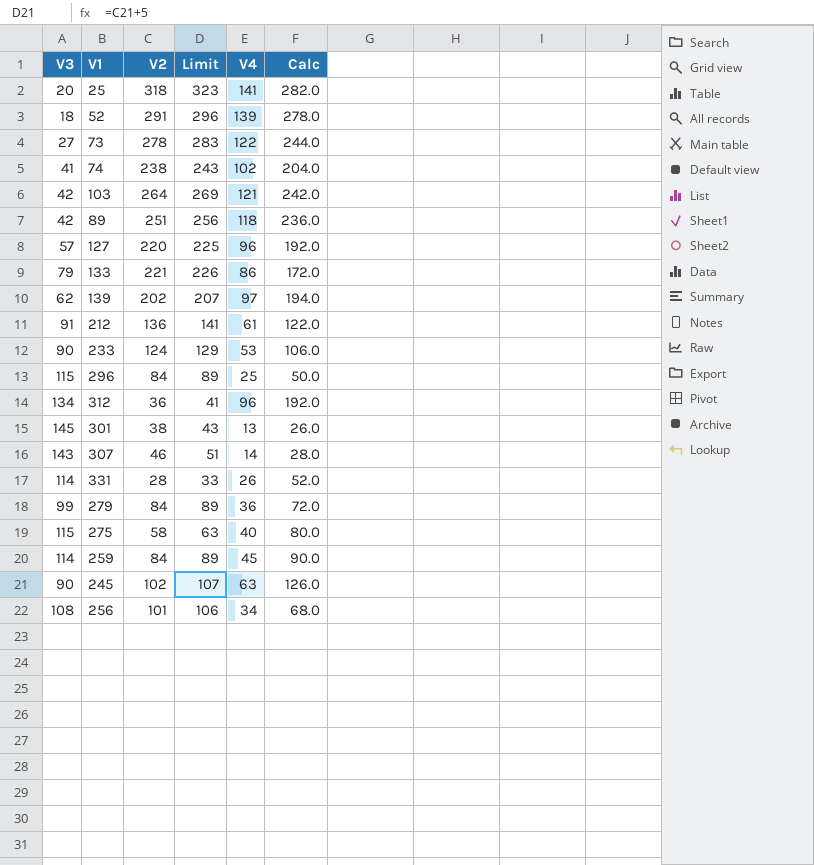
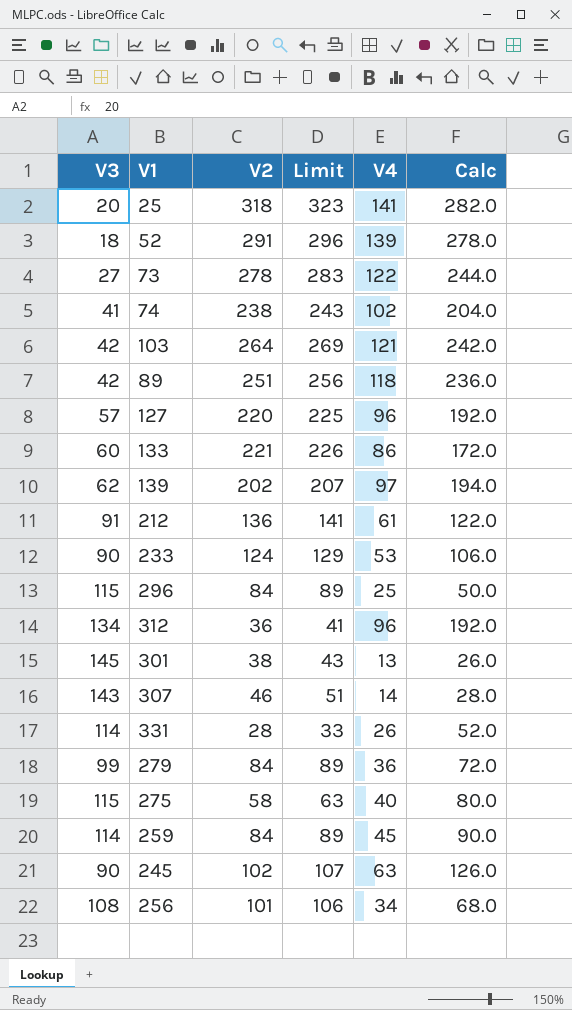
133 | V3: 79 -> 60

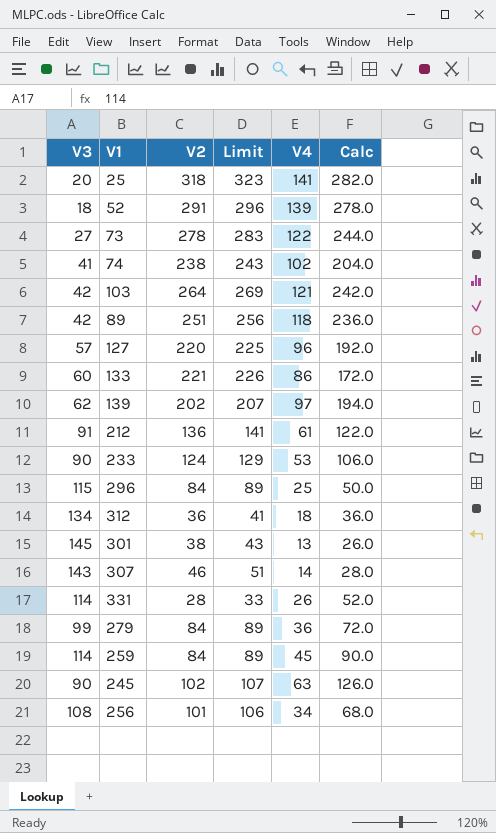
row 275: 115 | 58 | 63 | 40 | 80.0 -> none
312 | V4: 96 -> 18
312 | Calc: 192.0 -> 36.0

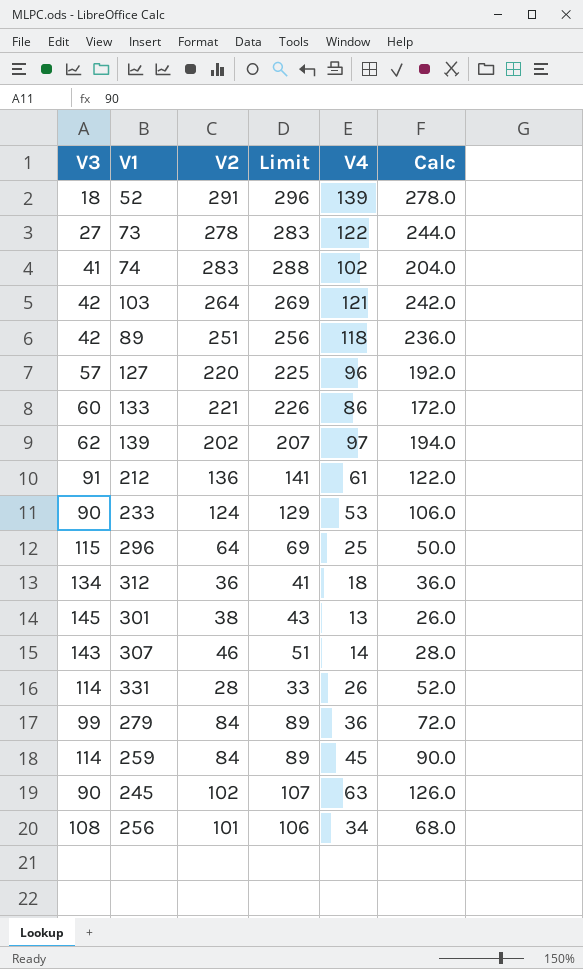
row 25: 20 | 318 | 323 | 141 | 282.0 -> none
74 | V2: 238 -> 283
74 | Limit: 243 -> 288
296 | V2: 84 -> 64
296 | Limit: 89 -> 69

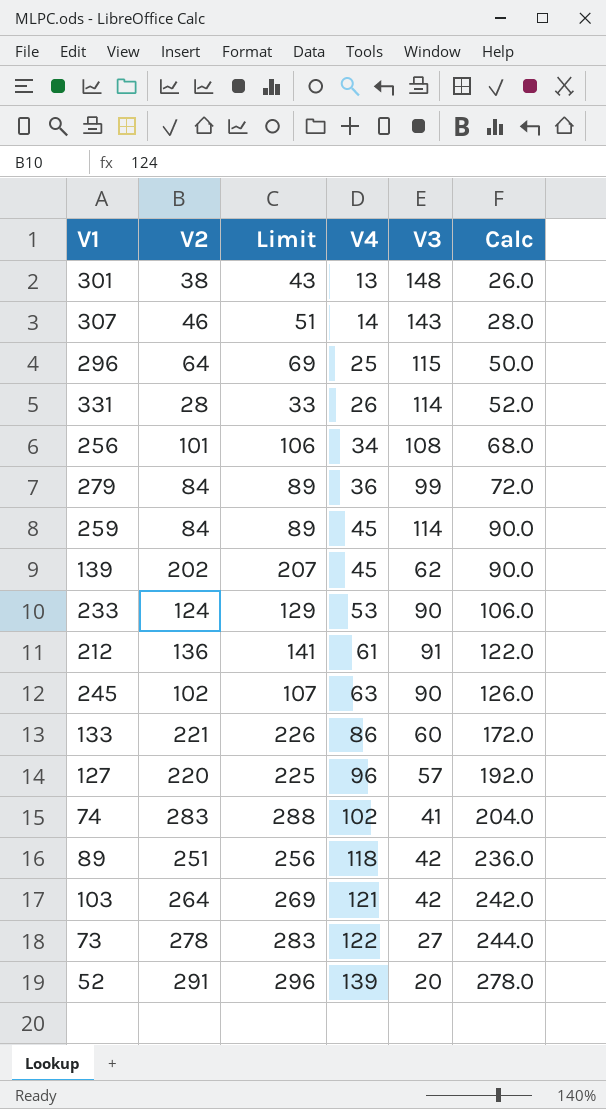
row order: none -> V4 ascending
column V3 | position: 1 -> 5
row 312: 134 | 36 | 41 | 18 | 36.0 -> none
301 | V3: 145 -> 148
139 | V4: 97 -> 45
139 | Calc: 194.0 -> 90.0
52 | V3: 18 -> 20

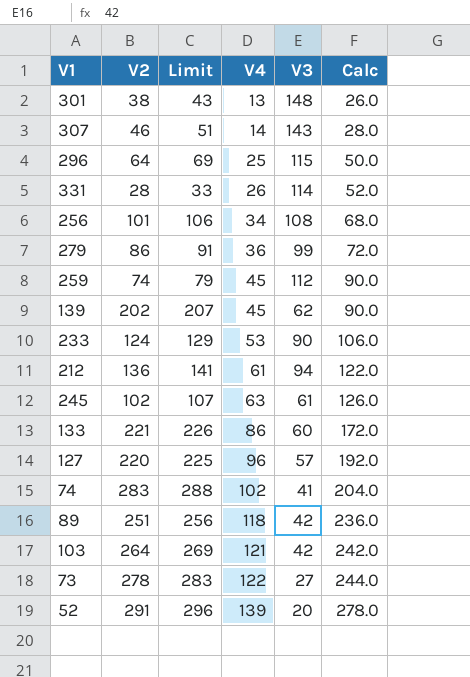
279 | V2: 84 -> 86
279 | Limit: 89 -> 91
259 | V2: 84 -> 74
259 | Limit: 89 -> 79
259 | V3: 114 -> 112
212 | V3: 91 -> 94
245 | V3: 90 -> 61

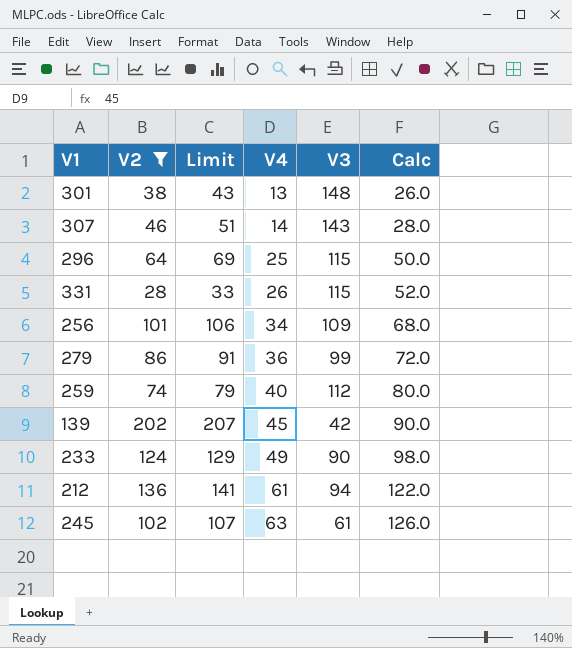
filter: none -> V2 <= 202
331 | V3: 114 -> 115
256 | V3: 108 -> 109
259 | V4: 45 -> 40
259 | Calc: 90.0 -> 80.0
139 | V3: 62 -> 42
233 | V4: 53 -> 49
233 | Calc: 106.0 -> 98.0

